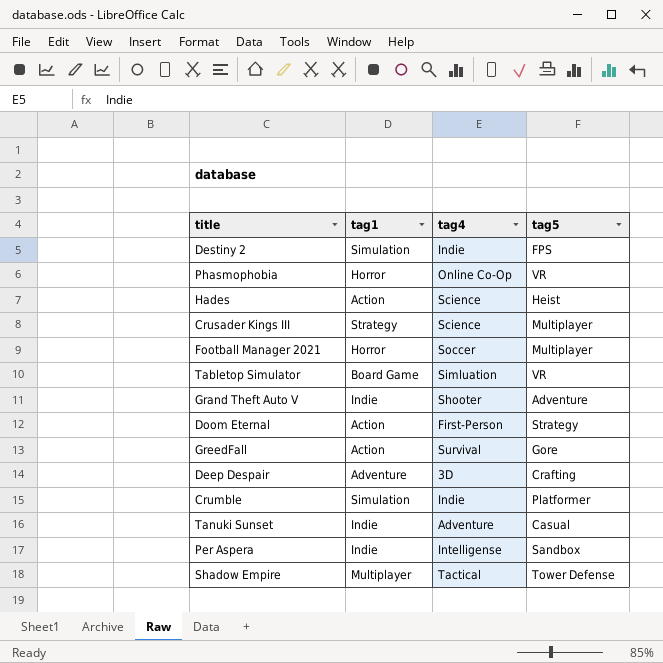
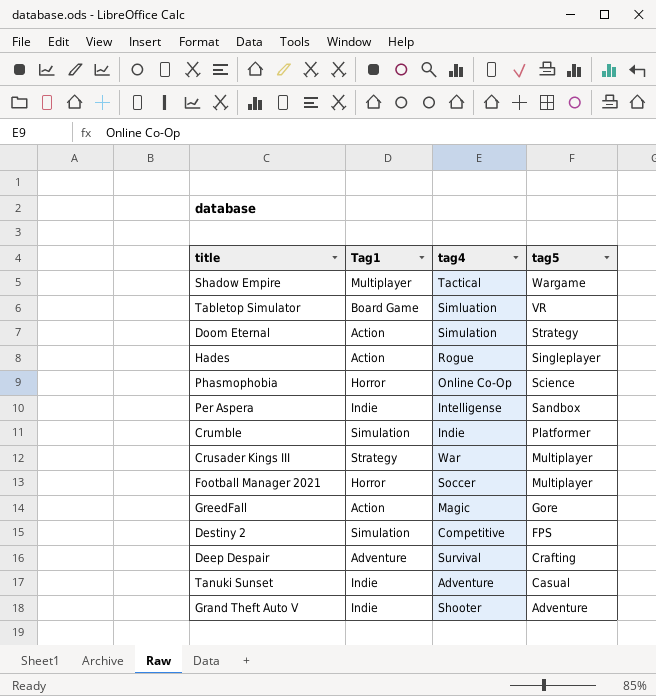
row order: none -> tag5 descending
column name: tag1 -> Tag1
Shadow Empire | tag5: Tower Defense -> Wargame
Doom Eternal | tag4: First-Person -> Simulation
Hades | tag4: Science -> Rogue
Hades | tag5: Heist -> Singleplayer
Phasmophobia | tag5: VR -> Science
Crusader Kings III | tag4: Science -> War
GreedFall | tag4: Survival -> Magic
Destiny 2 | tag4: Indie -> Competitive
Deep Despair | tag4: 3D -> Survival

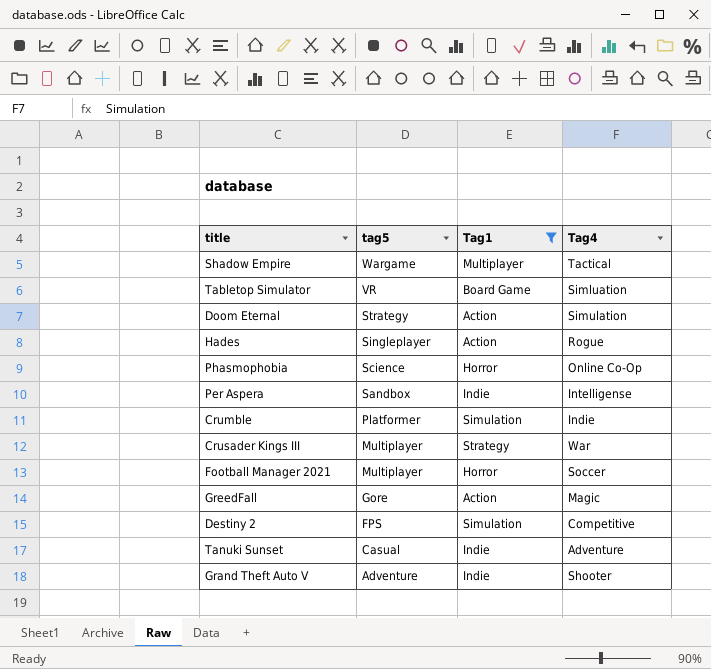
filter: none -> Tag1 != Adventure
column tag5 | position: 4 -> 2
column name: tag4 -> Tag4

